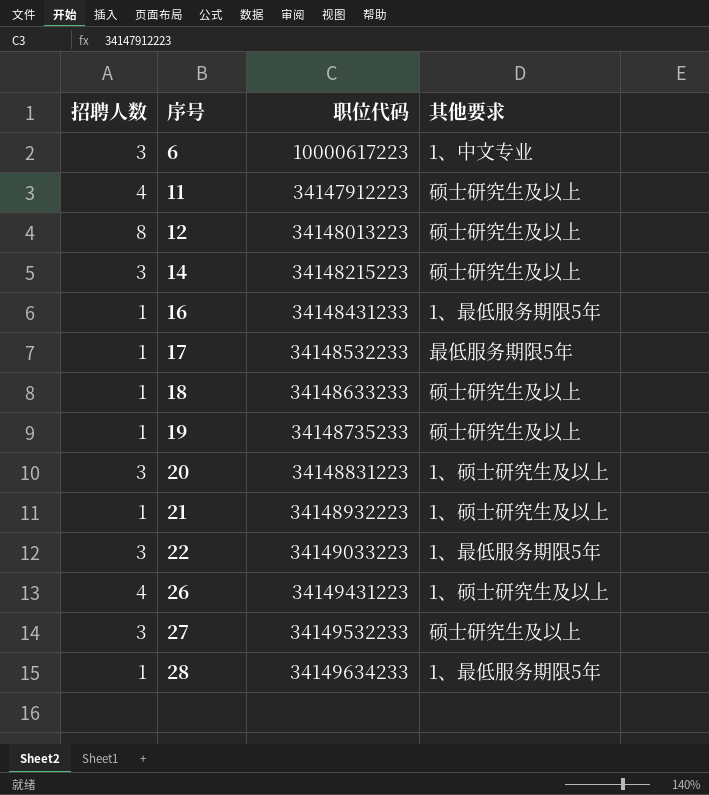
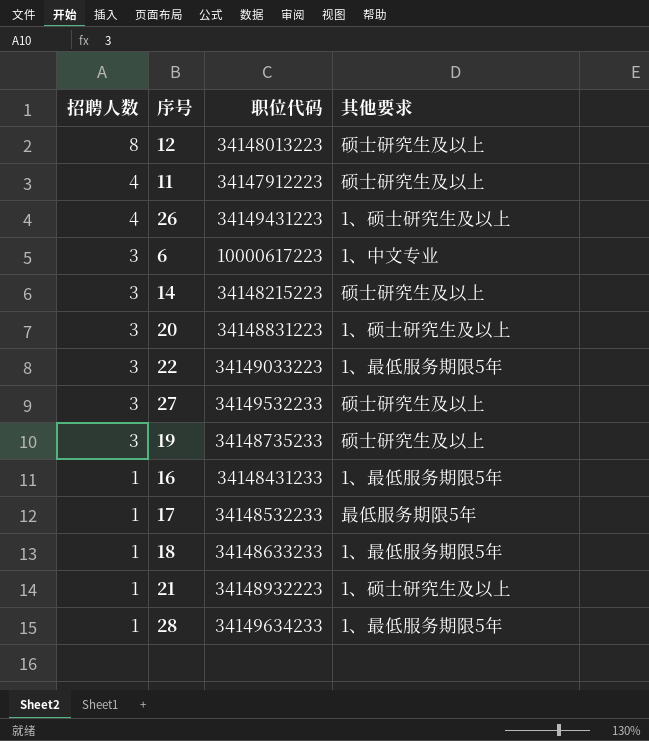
row order: 序号 ascending -> 招聘人数 descending
19 | 招聘人数: 1 -> 3
18 | 其他要求: 硕士研究生及以上 -> 1、最低服务期限5年

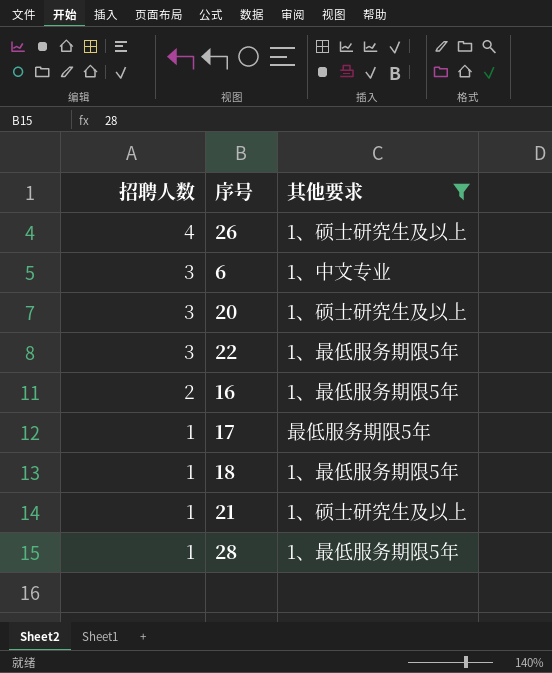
filter: none -> 其他要求 != 硕士研究生及以上
column 职位代码 | position: 3 -> none
16 | 招聘人数: 1 -> 2

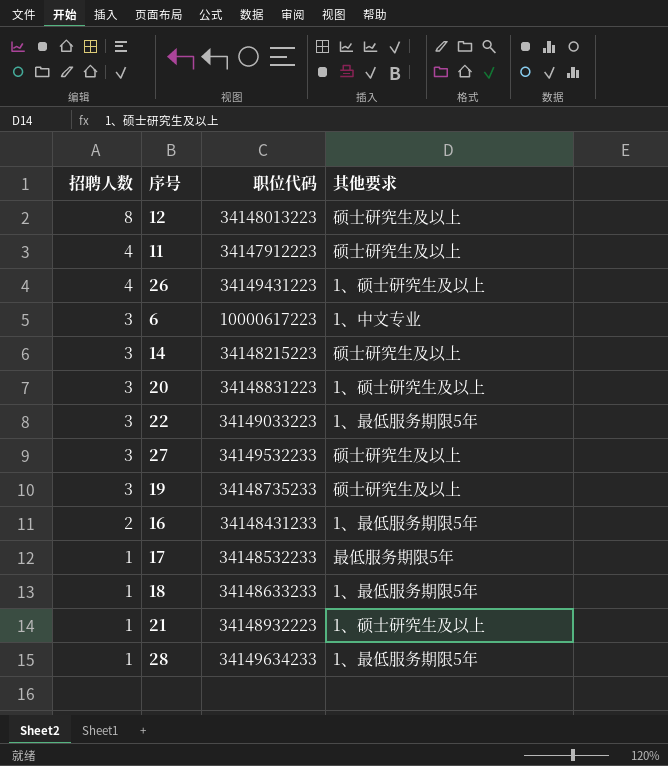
filter: 其他要求 != 硕士研究生及以上 -> none
column 职位代码 | position: none -> 3

